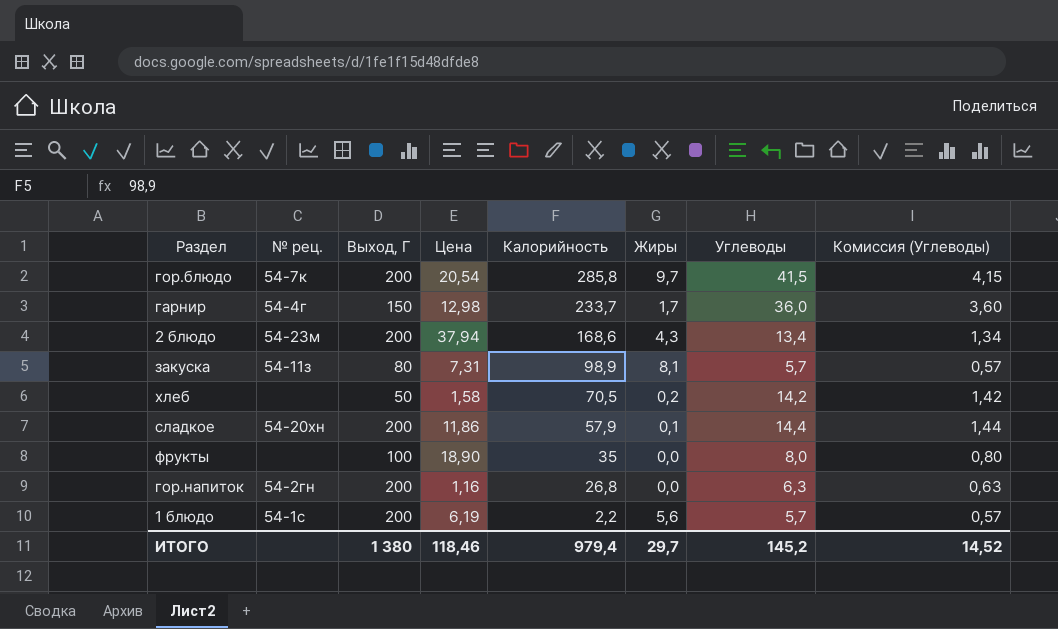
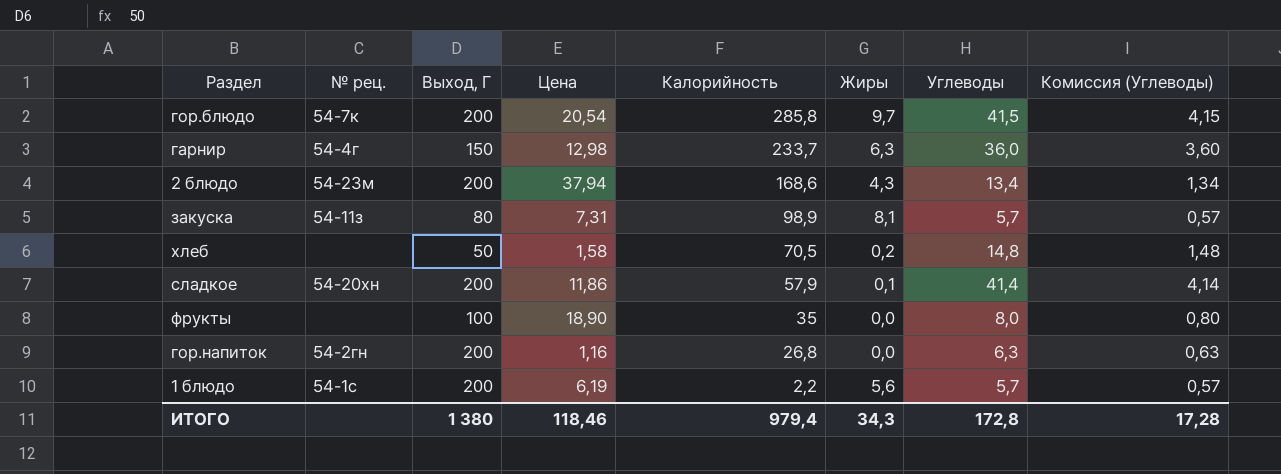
гарнир | Жиры: 1,7 -> 6,3
хлеб | Углеводы: 14,2 -> 14,8
хлеб | Комиссия (Углеводы): 1,42 -> 1,48
сладкое | Углеводы: 14,4 -> 41,4
сладкое | Комиссия (Углеводы): 1,44 -> 4,14
ИТОГО | Жиры: 29,7 -> 34,3
ИТОГО | Углеводы: 145,2 -> 172,8
ИТОГО | Комиссия (Углеводы): 14,52 -> 17,28

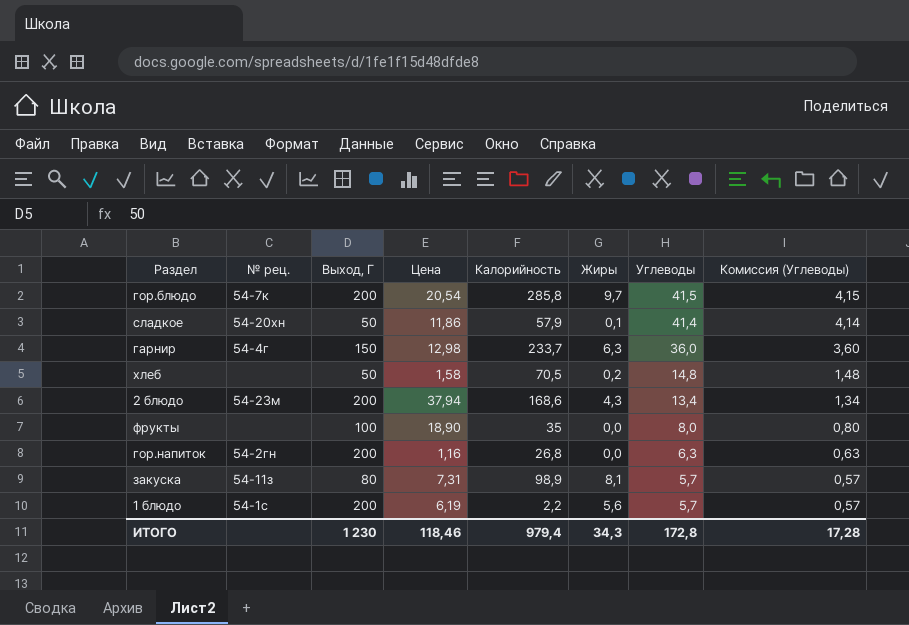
row order: Калорийность descending -> Углеводы descending
сладкое | Выход, Г: 200 -> 50
ИТОГО | Выход, Г: 1 380 -> 1 230

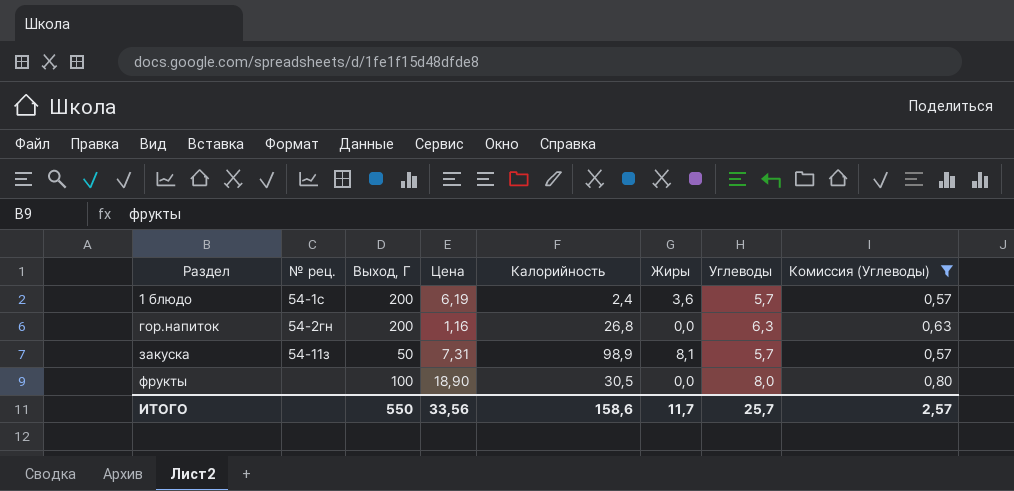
filter: none -> Комиссия (Углеводы) <= 0,80
row order: Углеводы descending -> Раздел ascending
1 блюдо | Калорийность: 2,2 -> 2,4
1 блюдо | Жиры: 5,6 -> 3,6
закуска | Выход, Г: 80 -> 50
фрукты | Калорийность: 35 -> 30,5
ИТОГО | Выход, Г: 1 230 -> 550
ИТОГО | Цена: 118,46 -> 33,56
ИТОГО | Калорийность: 979,4 -> 158,6
ИТОГО | Жиры: 34,3 -> 11,7
ИТОГО | Углеводы: 172,8 -> 25,7
ИТОГО | Комиссия (Углеводы): 17,28 -> 2,57

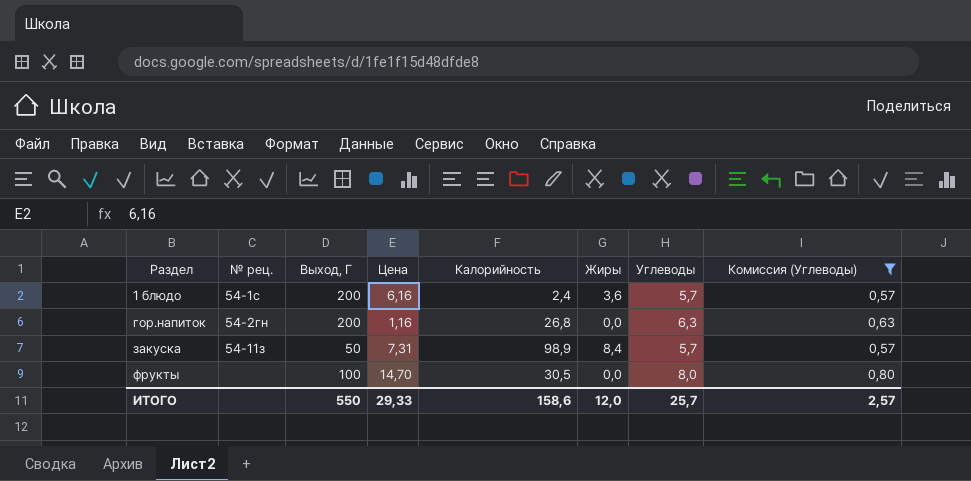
1 блюдо | Цена: 6,19 -> 6,16
закуска | Жиры: 8,1 -> 8,4
фрукты | Цена: 18,90 -> 14,70
ИТОГО | Цена: 33,56 -> 29,33
ИТОГО | Жиры: 11,7 -> 12,0

